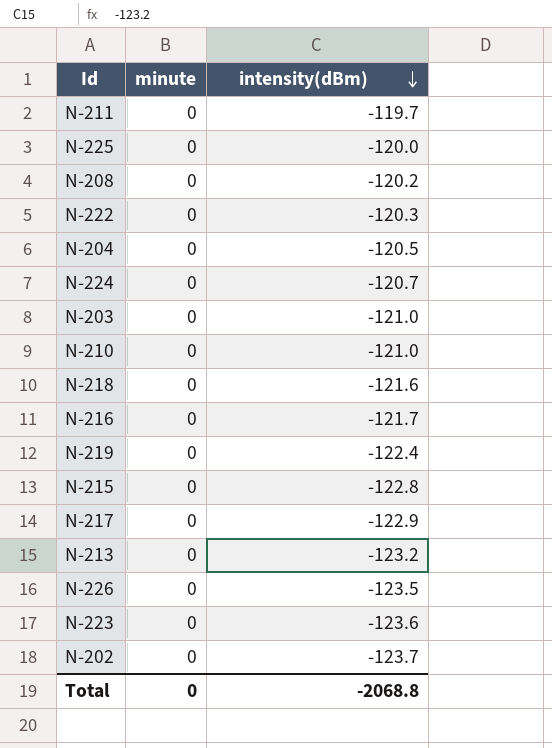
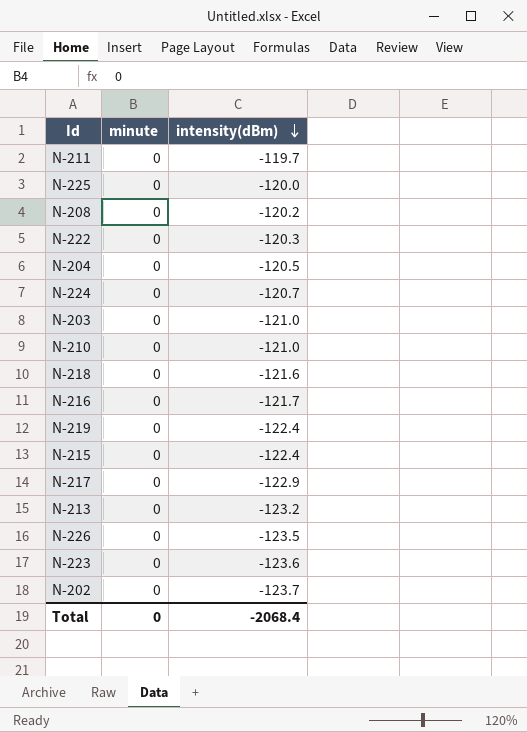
N-215 | intensity(dBm): -122.8 -> -122.4
Total | intensity(dBm): -2068.8 -> -2068.4

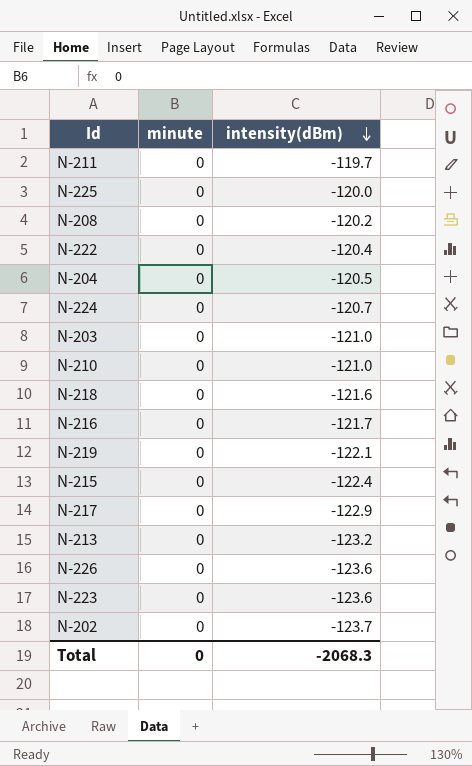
N-222 | intensity(dBm): -120.3 -> -120.4
N-219 | intensity(dBm): -122.4 -> -122.1
N-226 | intensity(dBm): -123.5 -> -123.6
Total | intensity(dBm): -2068.4 -> -2068.3

